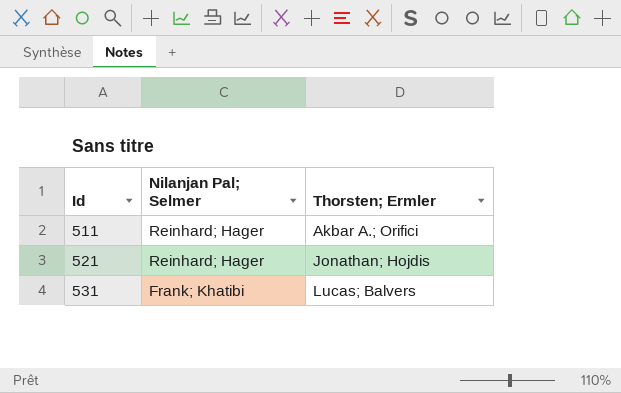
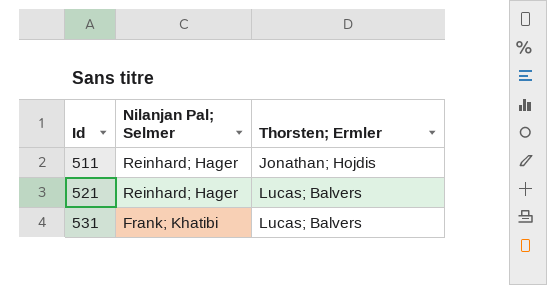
511 | Thorsten; Ermler: Akbar A.; Orifici -> Jonathan; Hojdis
521 | Thorsten; Ermler: Jonathan; Hojdis -> Lucas; Balvers

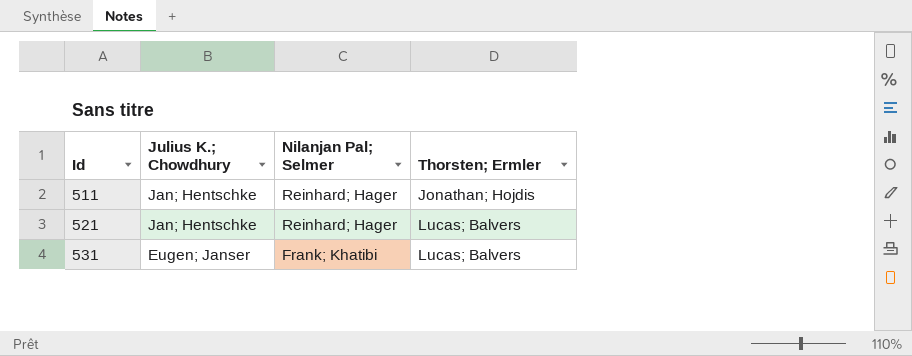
column Julius K.; Chowdhury | position: none -> 2

